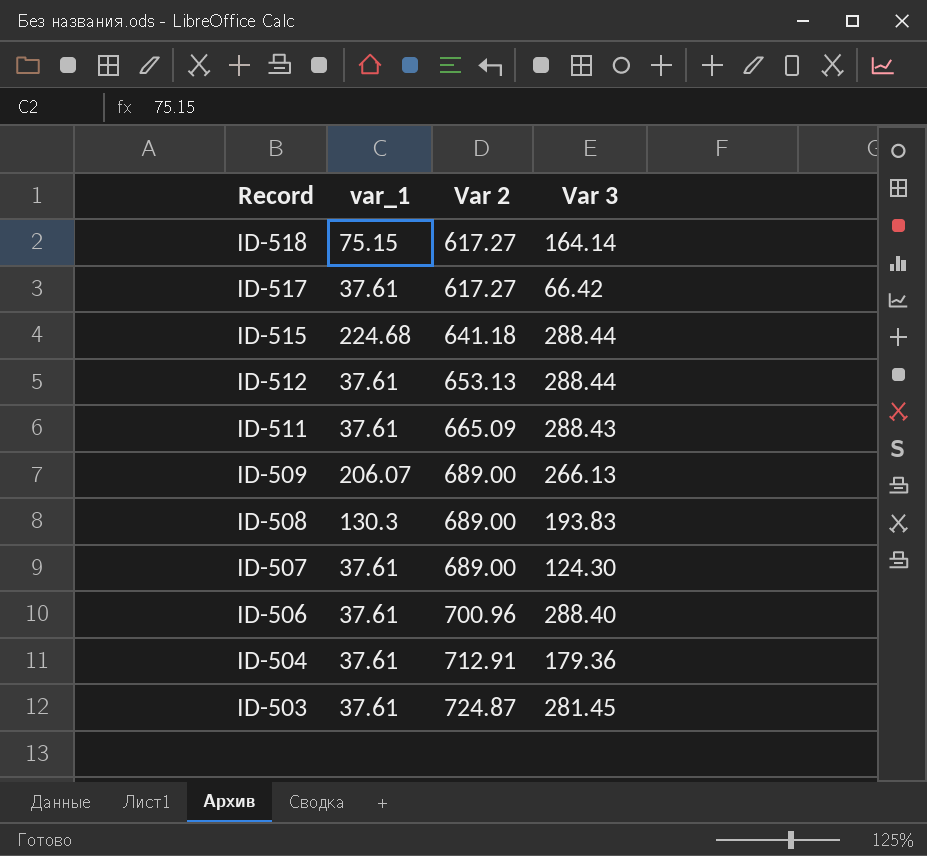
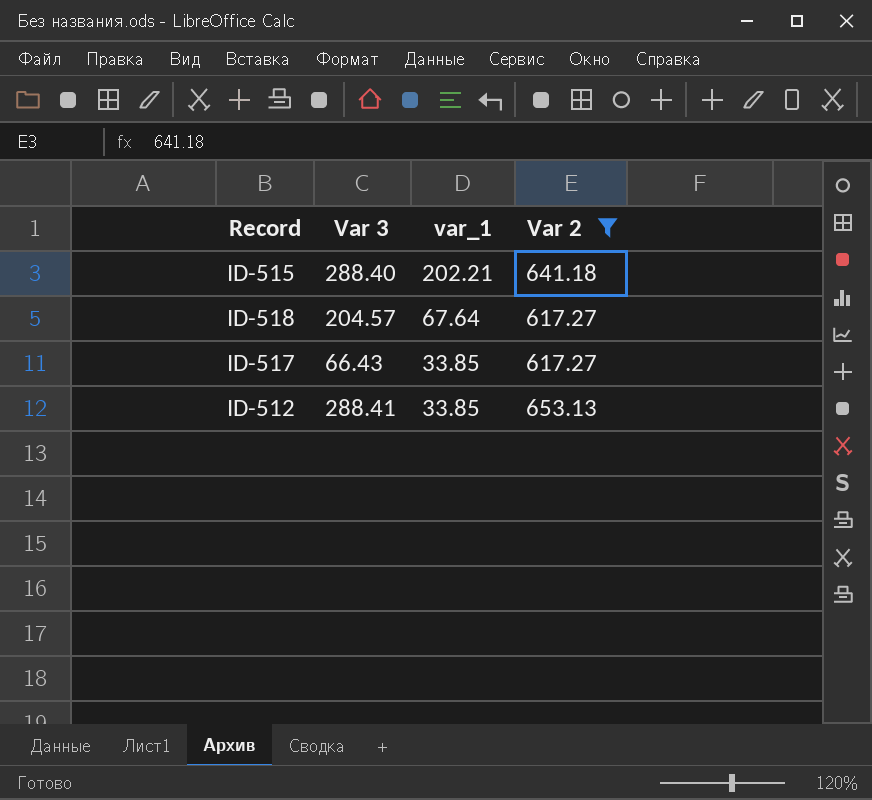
filter: none -> Var 2 <= 653.13
row order: Record descending -> var_1 descending
column Var 3 | position: 4 -> 2
ID-515 | Var 3: 288.44 -> 288.40
ID-515 | var_1: 224.68 -> 202.21
ID-518 | Var 3: 164.14 -> 204.57
ID-518 | var_1: 75.15 -> 67.64
ID-517 | Var 3: 66.42 -> 66.43
ID-517 | var_1: 37.61 -> 33.85
ID-512 | Var 3: 288.44 -> 288.41
ID-512 | var_1: 37.61 -> 33.85

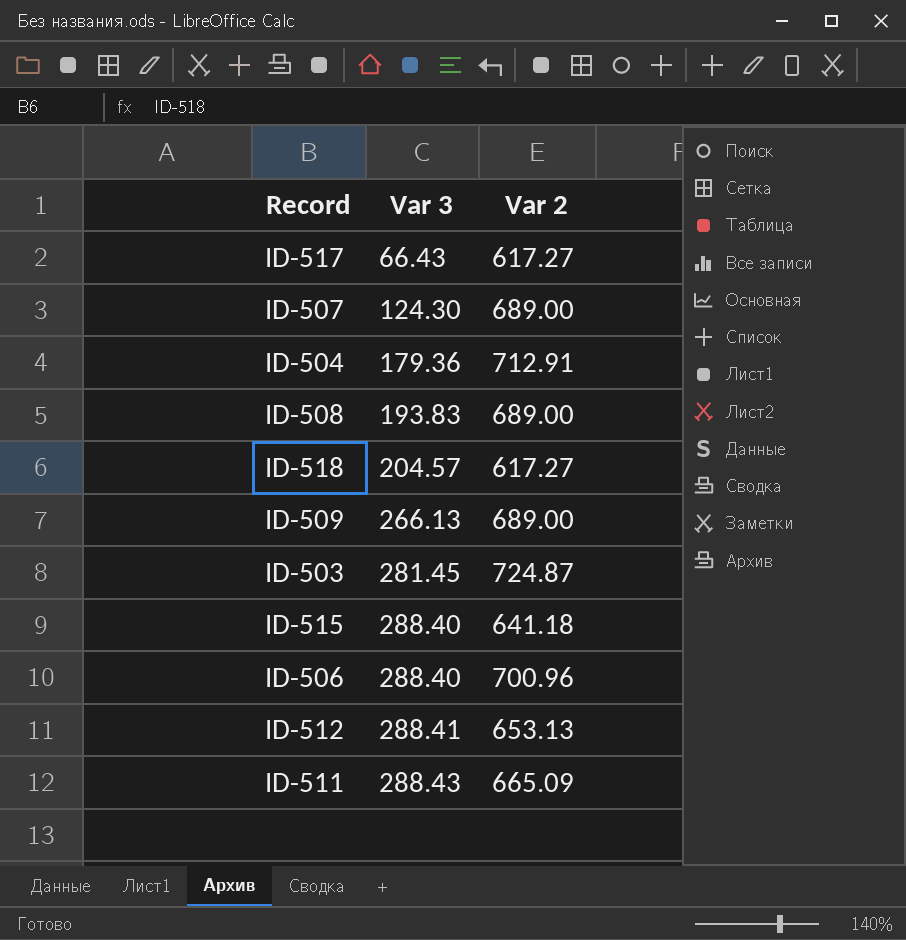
filter: Var 2 <= 653.13 -> none
row order: var_1 descending -> Var 3 ascending
column var_1 | position: 3 -> none

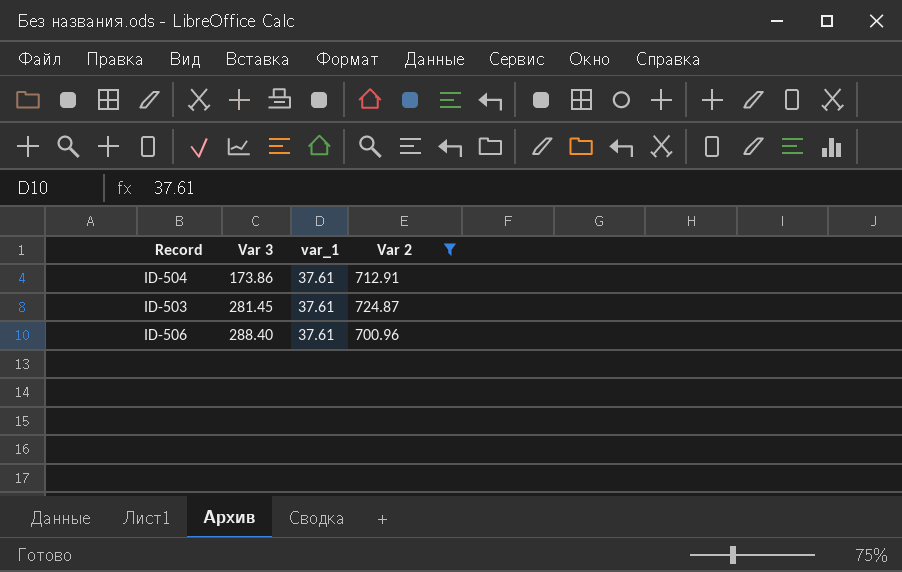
filter: none -> Var 2 >= 700.96
column var_1 | position: none -> 3
ID-504 | Var 3: 179.36 -> 173.86

